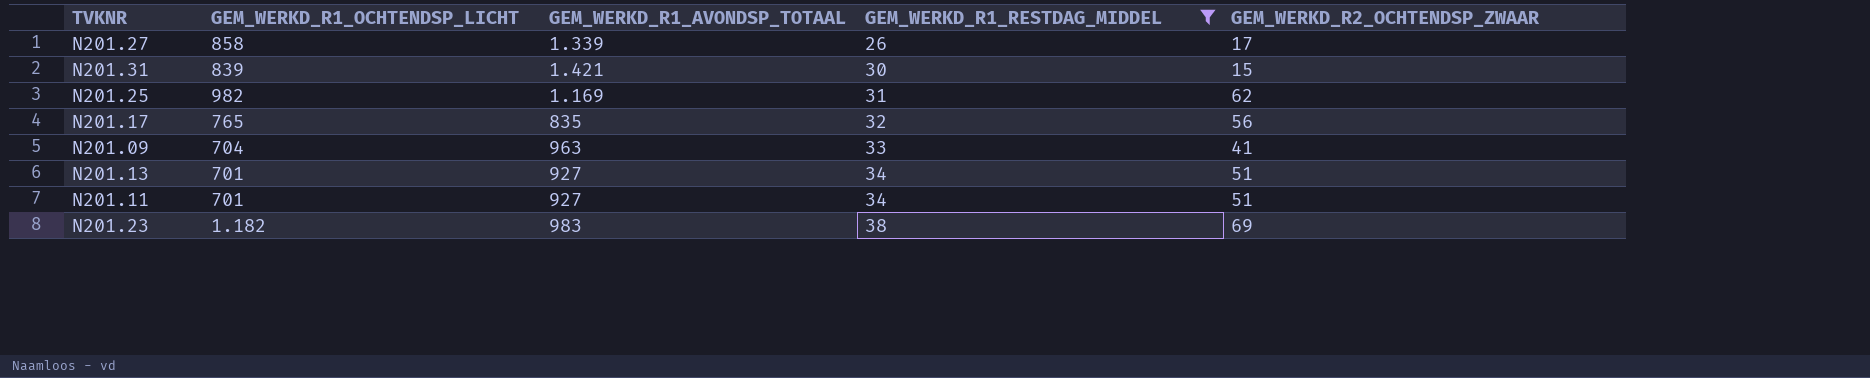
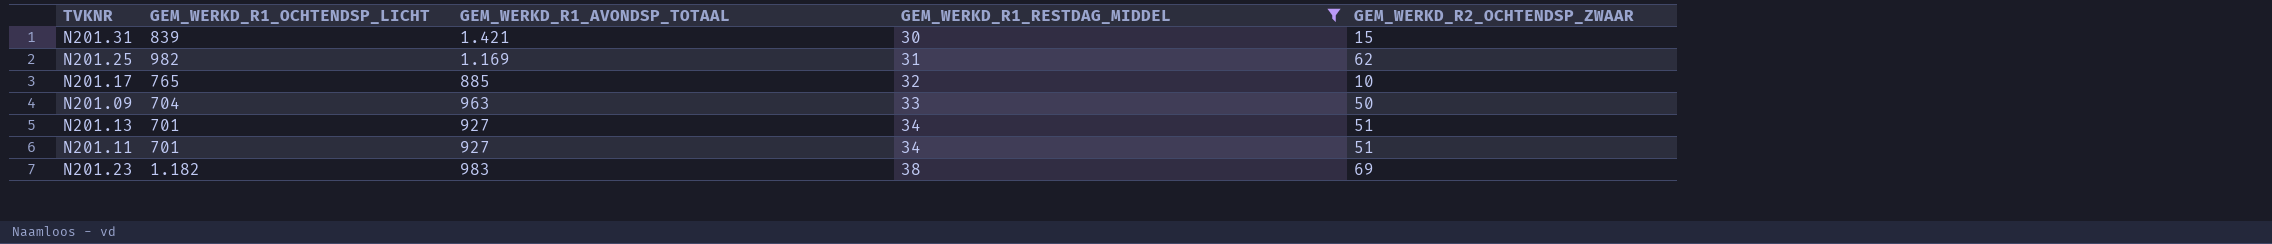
row N201.27: 858 | 1.339 | 26 | 17 -> none
N201.17 | GEM_WERKD_R1_AVONDSP_TOTAAL: 835 -> 885
N201.17 | GEM_WERKD_R2_OCHTENDSP_ZWAAR: 56 -> 10
N201.09 | GEM_WERKD_R2_OCHTENDSP_ZWAAR: 41 -> 50

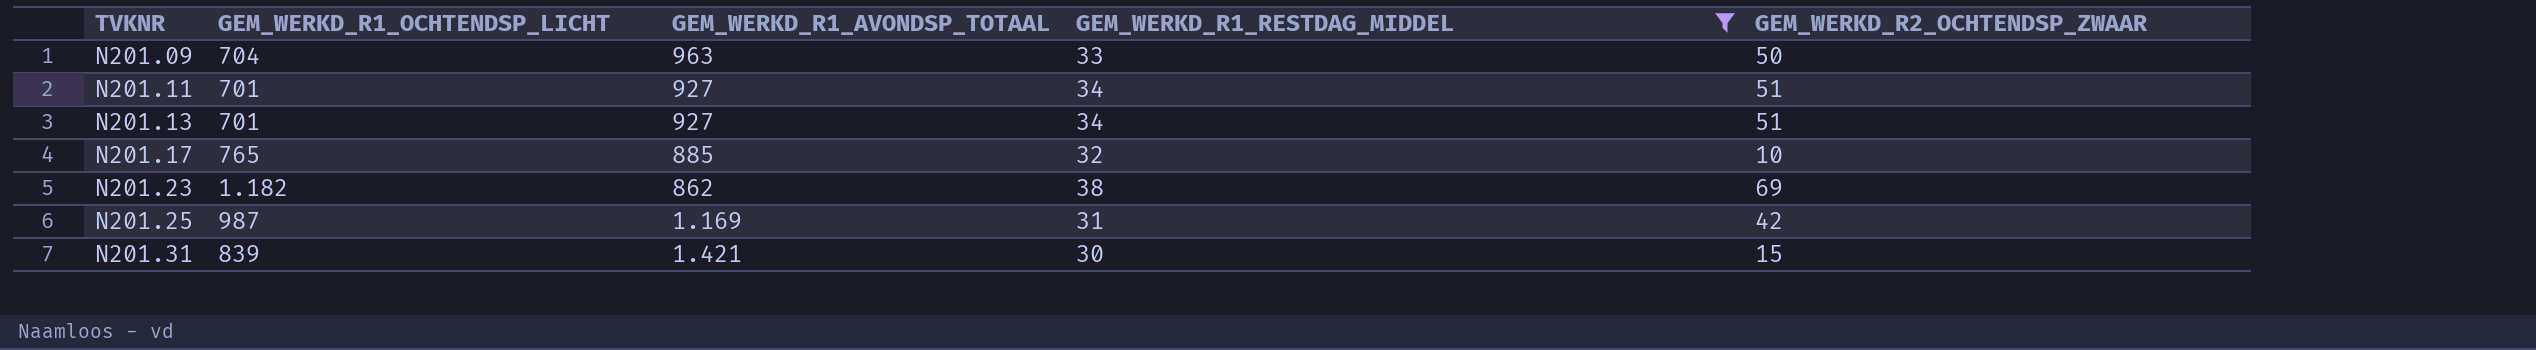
row order: GEM_WERKD_R1_RESTDAG_MIDDEL ascending -> TVKNR ascending
N201.23 | GEM_WERKD_R1_AVONDSP_TOTAAL: 983 -> 862
N201.25 | GEM_WERKD_R1_OCHTENDSP_LICHT: 982 -> 987
N201.25 | GEM_WERKD_R2_OCHTENDSP_ZWAAR: 62 -> 42

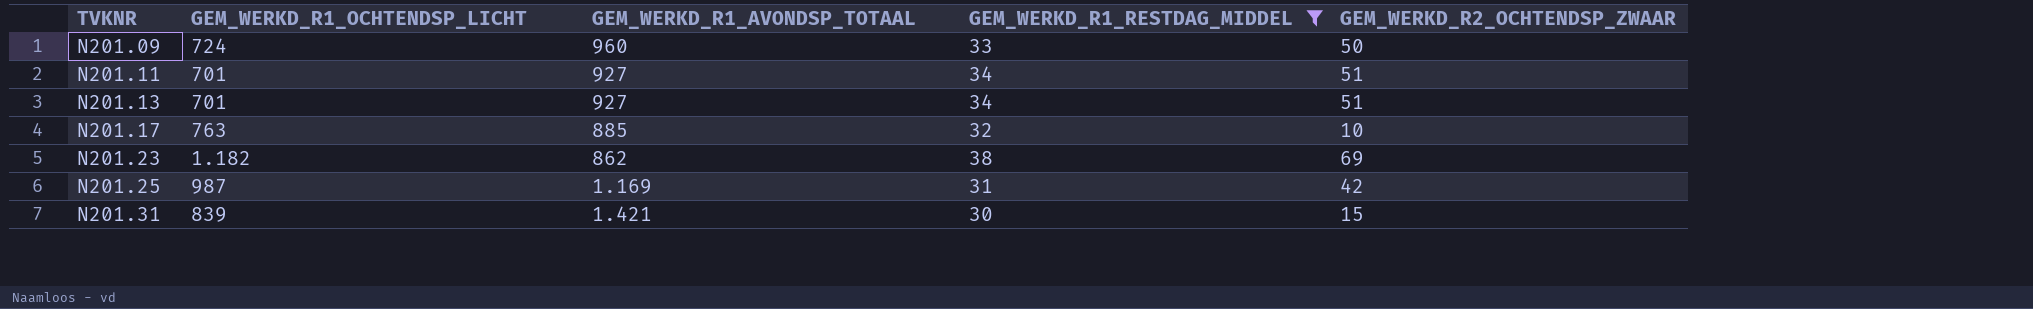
N201.09 | GEM_WERKD_R1_OCHTENDSP_LICHT: 704 -> 724
N201.09 | GEM_WERKD_R1_AVONDSP_TOTAAL: 963 -> 960
N201.17 | GEM_WERKD_R1_OCHTENDSP_LICHT: 765 -> 763

